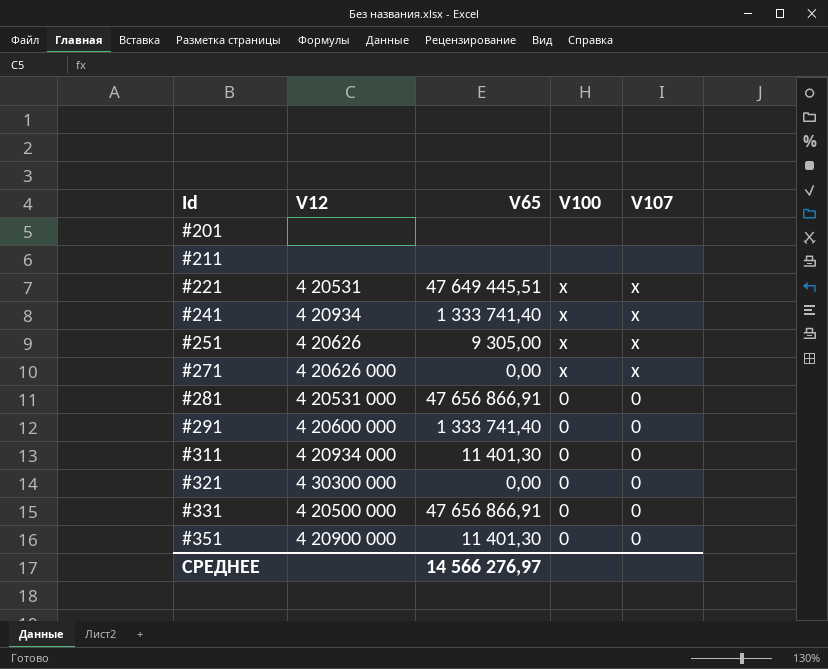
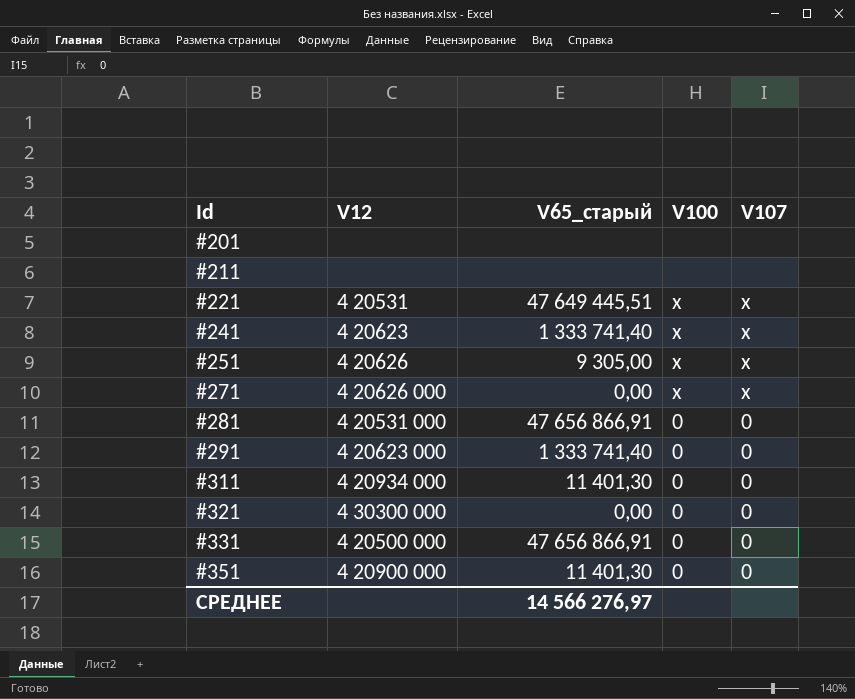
column name: V65 -> V65_старый
#241 | V12: 4 20934 -> 4 20623
#291 | V12: 4 20600 000 -> 4 20623 000

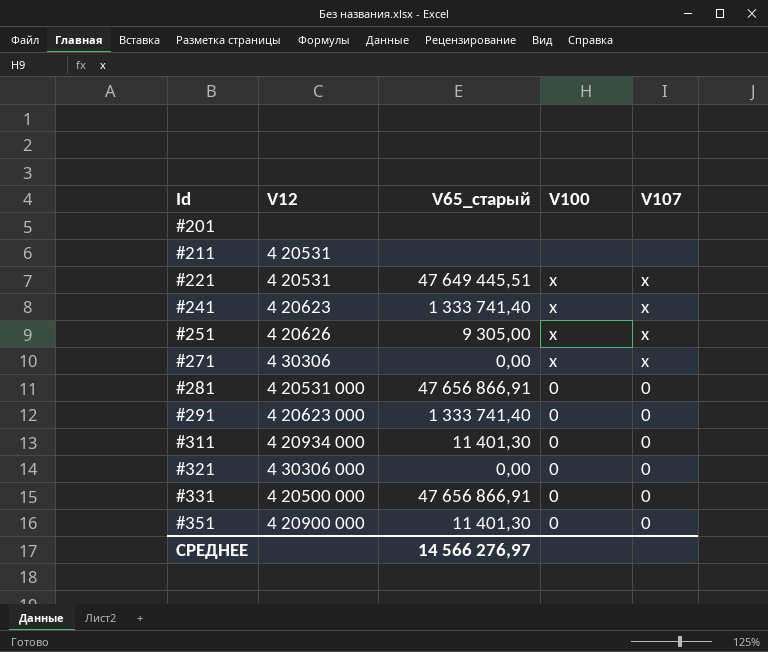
#211 | V12: none -> 4 20531
#271 | V12: 4 20626 000 -> 4 30306
#321 | V12: 4 30300 000 -> 4 30306 000

